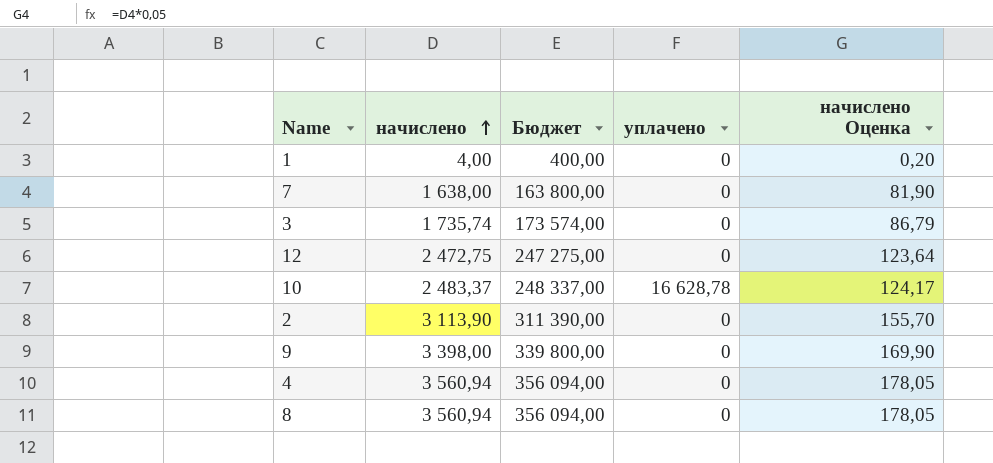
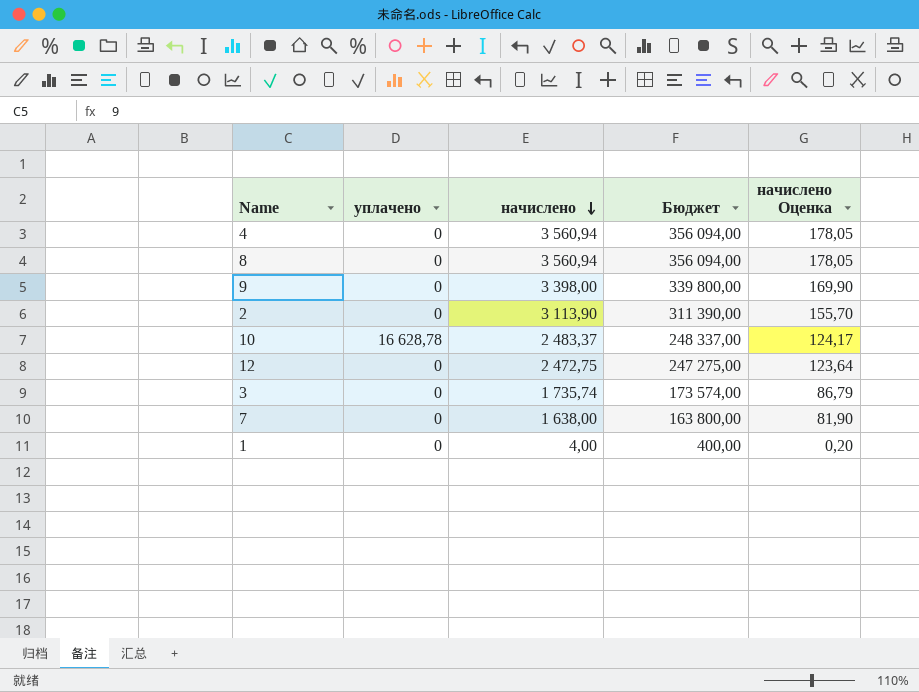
row order: начислено ascending -> начислено descending
column уплачено | position: 4 -> 2

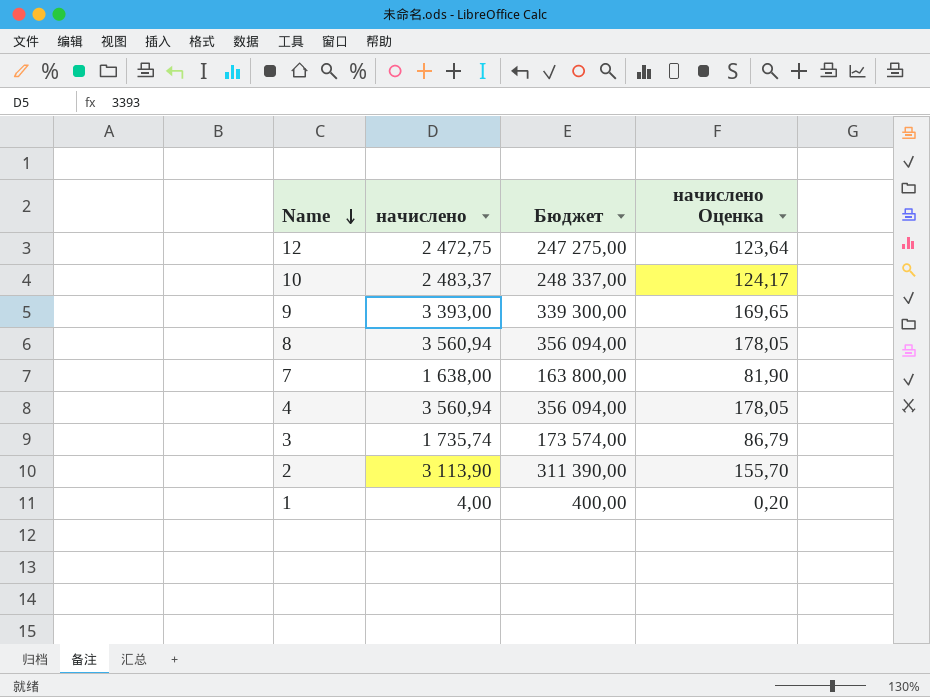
row order: начислено descending -> Name descending
column уплачено | position: 2 -> none
9 | начислено: 3 398,00 -> 3 393,00
9 | Бюджет: 339 800,00 -> 339 300,00
9 | начислено Оценка: 169,90 -> 169,65

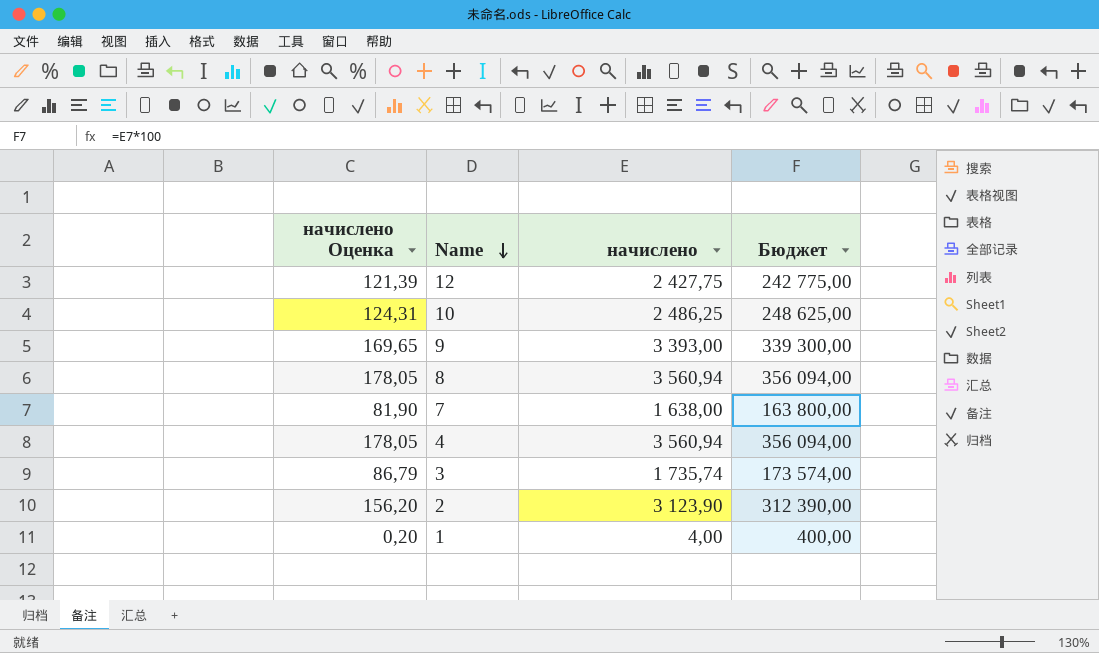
column начислено Оценка | position: 4 -> 1
12 | начислено Оценка: 123,64 -> 121,39
12 | начислено: 2 472,75 -> 2 427,75
12 | Бюджет: 247 275,00 -> 242 775,00
10 | начислено Оценка: 124,17 -> 124,31
10 | начислено: 2 483,37 -> 2 486,25
10 | Бюджет: 248 337,00 -> 248 625,00
2 | начислено Оценка: 155,70 -> 156,20
2 | начислено: 3 113,90 -> 3 123,90
2 | Бюджет: 311 390,00 -> 312 390,00

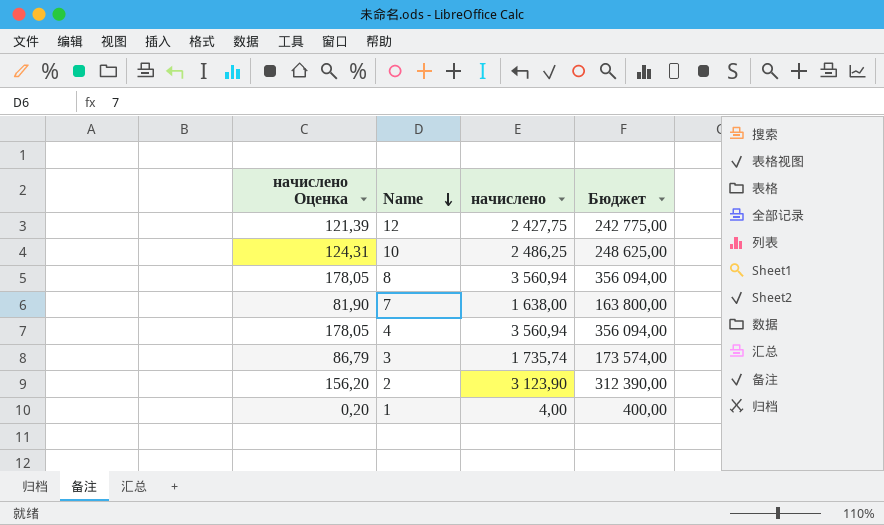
row 9: 169,65 | 3 393,00 | 339 300,00 -> none

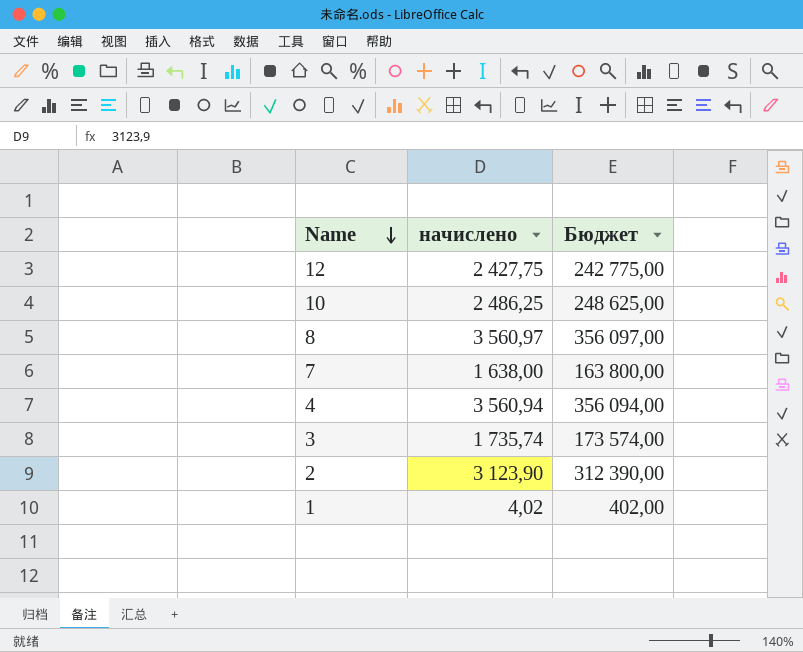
column начислено Оценка | formula: [начислено] * 0,05 -> none
8 | начислено: 3 560,94 -> 3 560,97
8 | Бюджет: 356 094,00 -> 356 097,00
1 | начислено: 4,00 -> 4,02
1 | Бюджет: 400,00 -> 402,00

